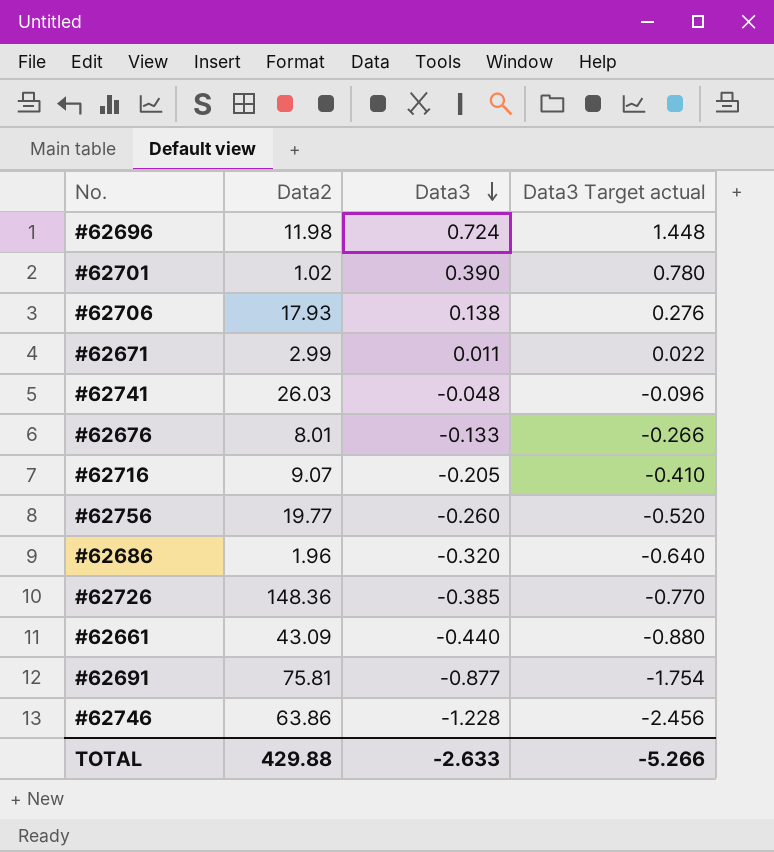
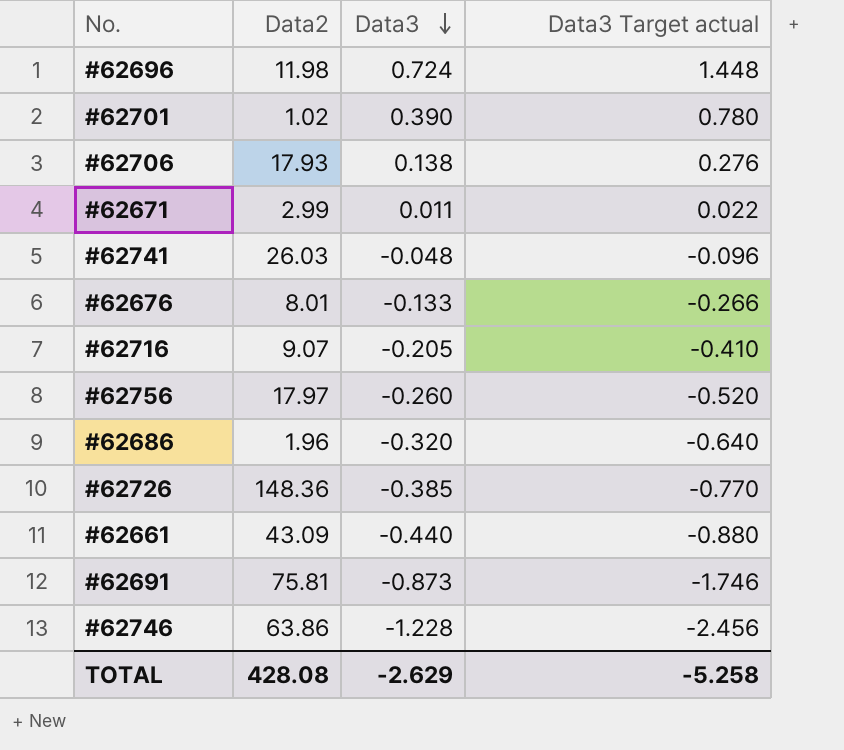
#62756 | Data2: 19.77 -> 17.97
#62691 | Data3: -0.877 -> -0.873
#62691 | Data3 Target actual: -1.754 -> -1.746
TOTAL | Data2: 429.88 -> 428.08
TOTAL | Data3: -2.633 -> -2.629
TOTAL | Data3 Target actual: -5.266 -> -5.258

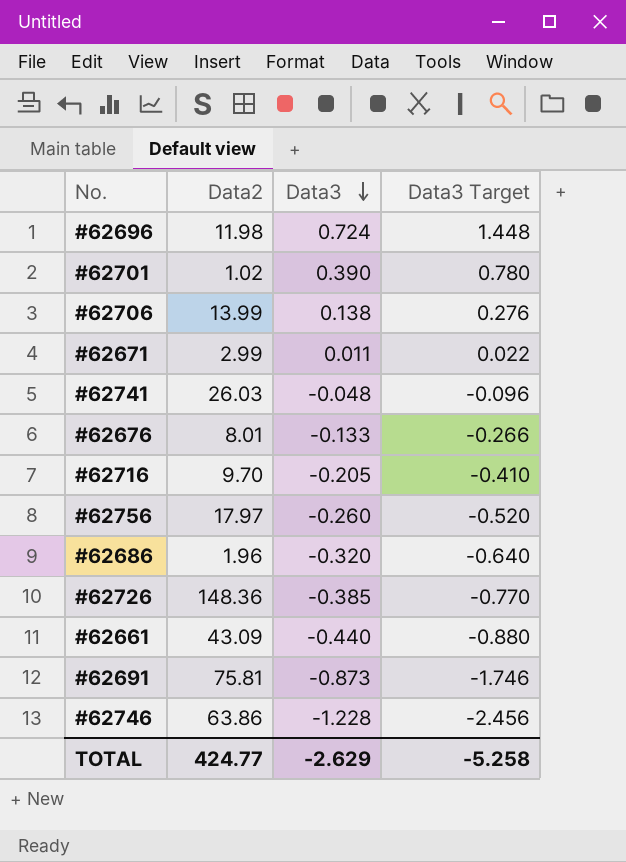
column name: Data3 Target actual -> Data3 Target
#62706 | Data2: 17.93 -> 13.99
#62716 | Data2: 9.07 -> 9.70
TOTAL | Data2: 428.08 -> 424.77

